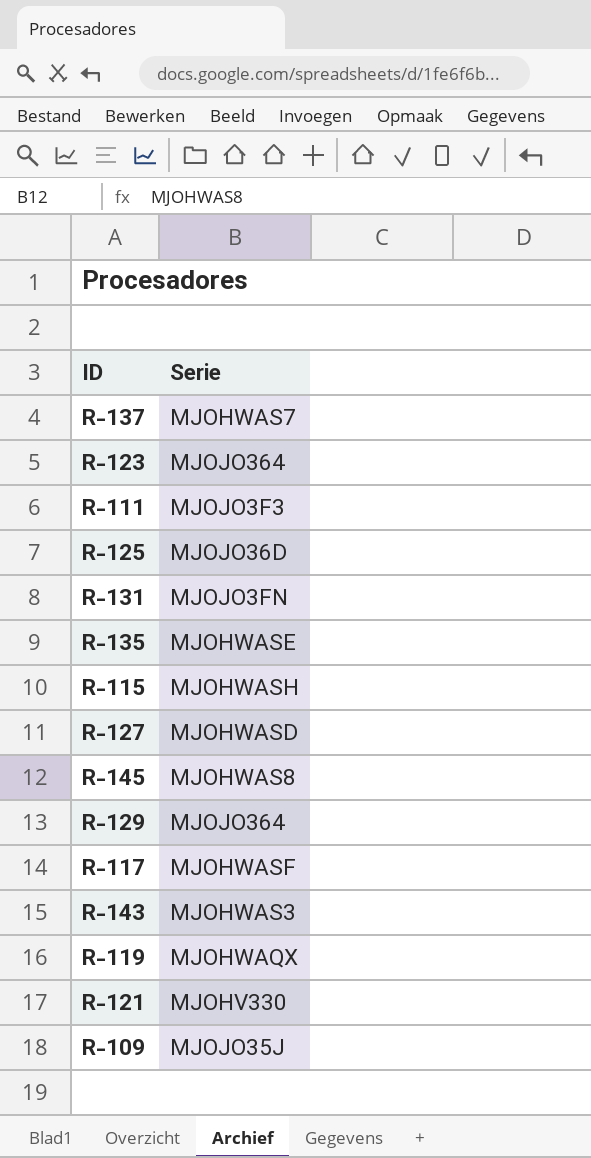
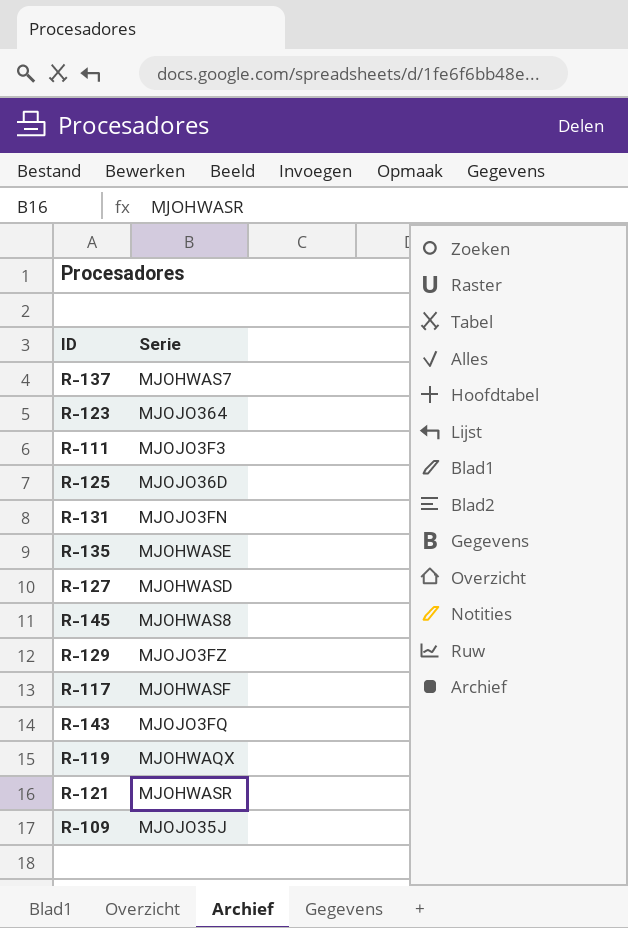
row R-115: MJOHWASH -> none
R-129 | Serie: MJOJO364 -> MJOJO3FZ
R-143 | Serie: MJOHWAS3 -> MJOJO3FQ
R-121 | Serie: MJOHV330 -> MJOHWASR

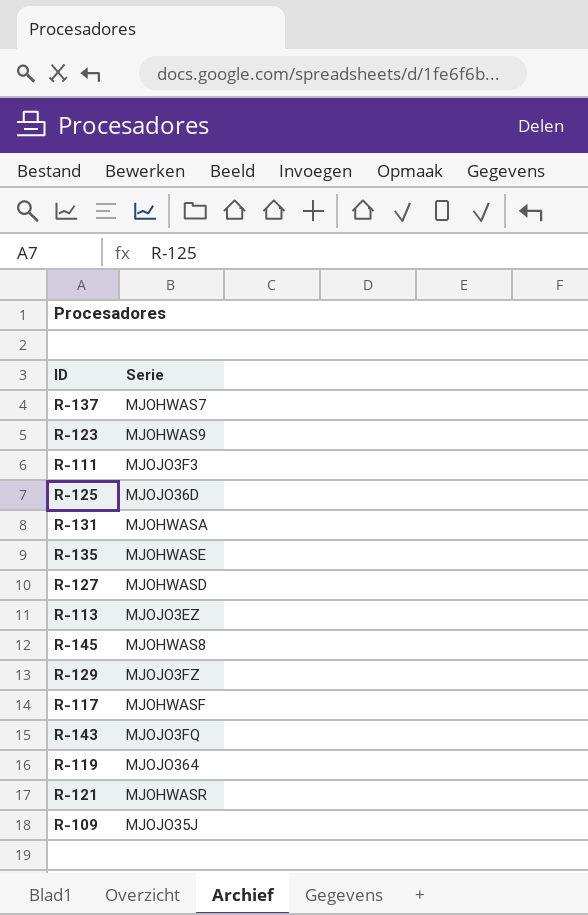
R-123 | Serie: MJOJO364 -> MJOHWAS9
R-131 | Serie: MJOJO3FN -> MJOHWASA
row R-113: none -> MJOJO3EZ
R-119 | Serie: MJOHWAQX -> MJOJO364

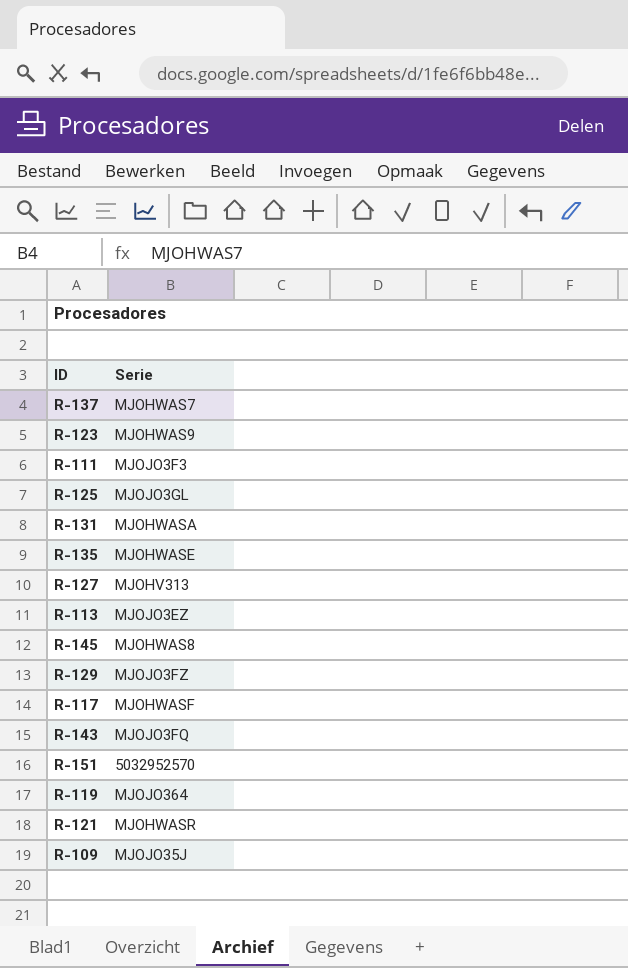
R-125 | Serie: MJOJO36D -> MJOJO3GL
R-127 | Serie: MJOHWASD -> MJOHV313
row R-151: none -> 5032952570

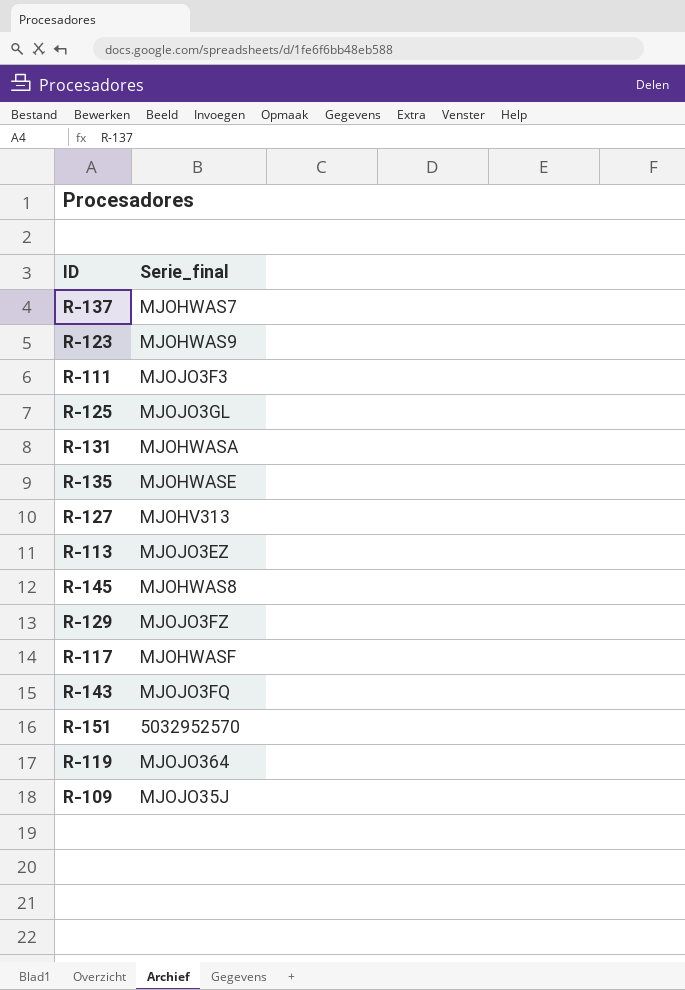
column name: Serie -> Serie_final
row R-121: MJOHWASR -> none

